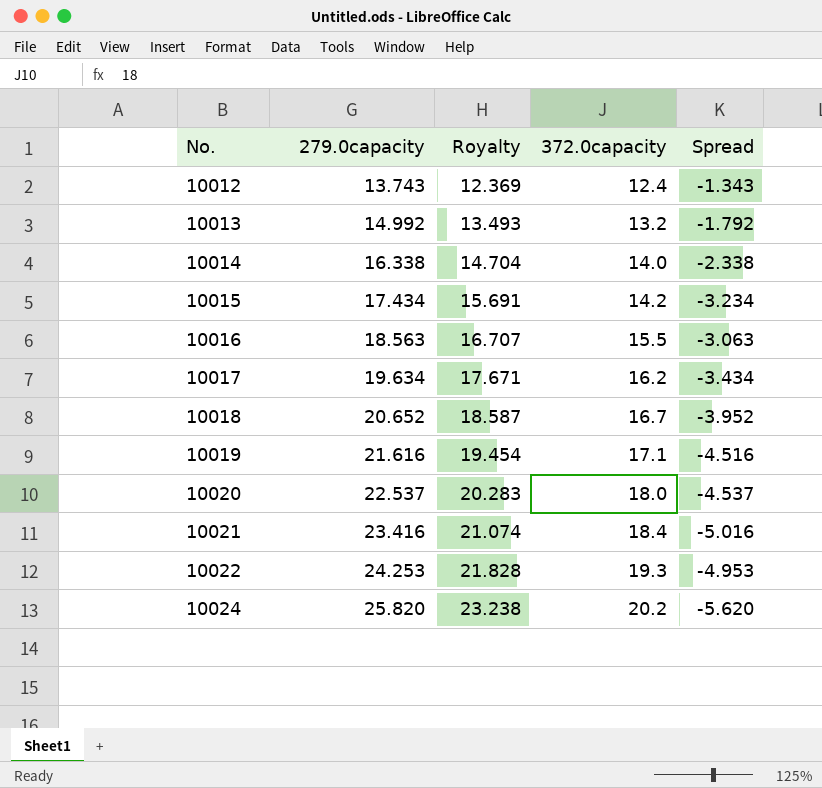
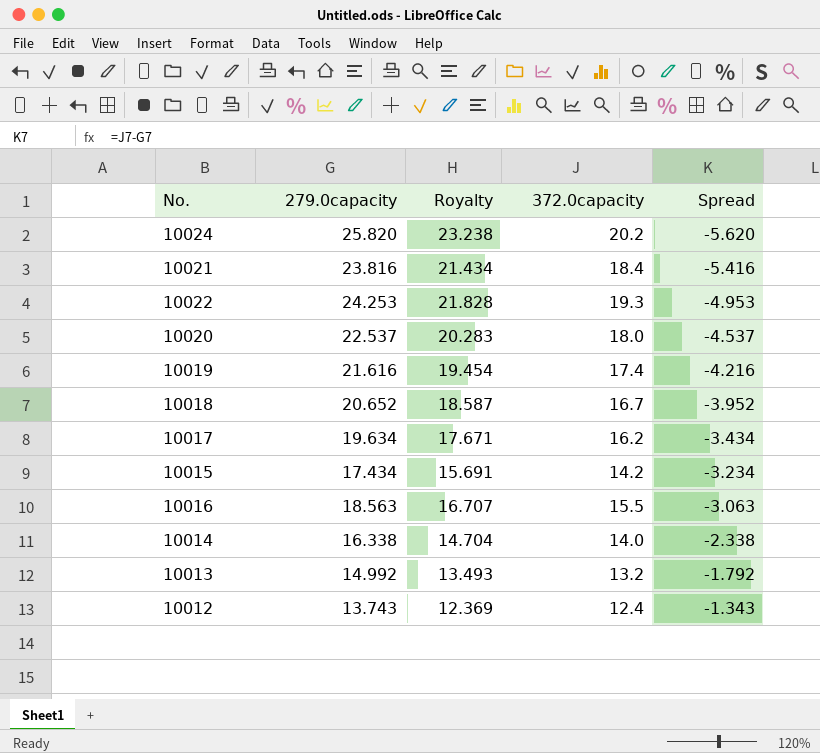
row order: No. ascending -> Spread ascending
10021 | 279.0capacity: 23.416 -> 23.816
10021 | Royalty: 21.074 -> 21.434
10021 | Spread: -5.016 -> -5.416
10019 | 372.0capacity: 17.1 -> 17.4
10019 | Spread: -4.516 -> -4.216

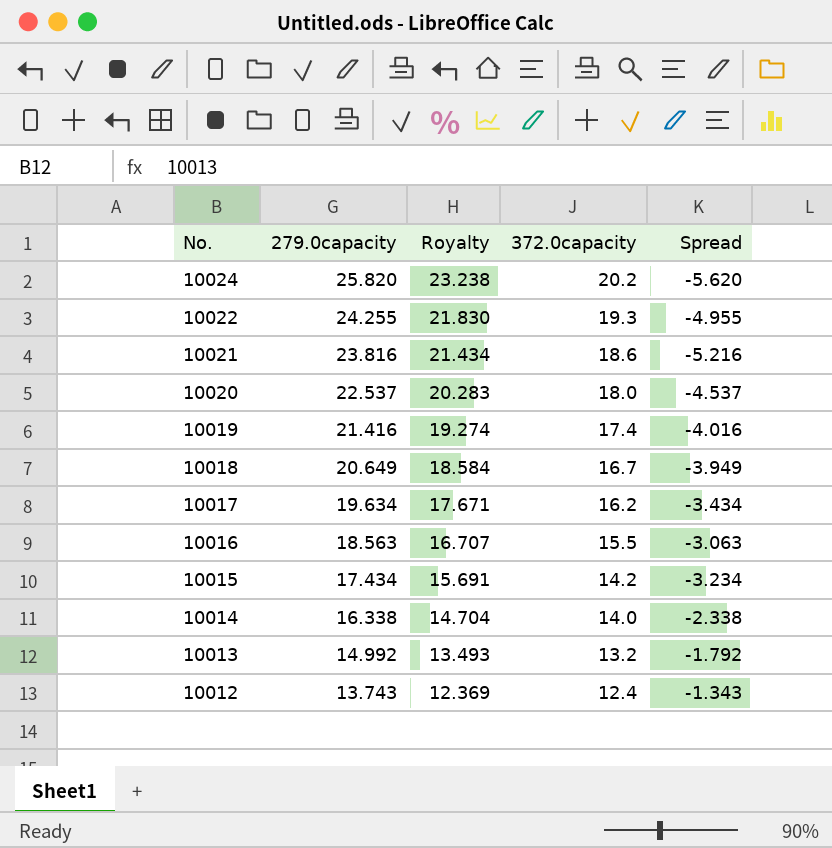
row order: Spread ascending -> No. descending
10022 | 279.0capacity: 24.253 -> 24.255
10022 | Royalty: 21.828 -> 21.830
10022 | Spread: -4.953 -> -4.955
10021 | 372.0capacity: 18.4 -> 18.6
10021 | Spread: -5.416 -> -5.216
10019 | 279.0capacity: 21.616 -> 21.416
10019 | Royalty: 19.454 -> 19.274
10019 | Spread: -4.216 -> -4.016
10018 | 279.0capacity: 20.652 -> 20.649
10018 | Royalty: 18.587 -> 18.584
10018 | Spread: -3.952 -> -3.949

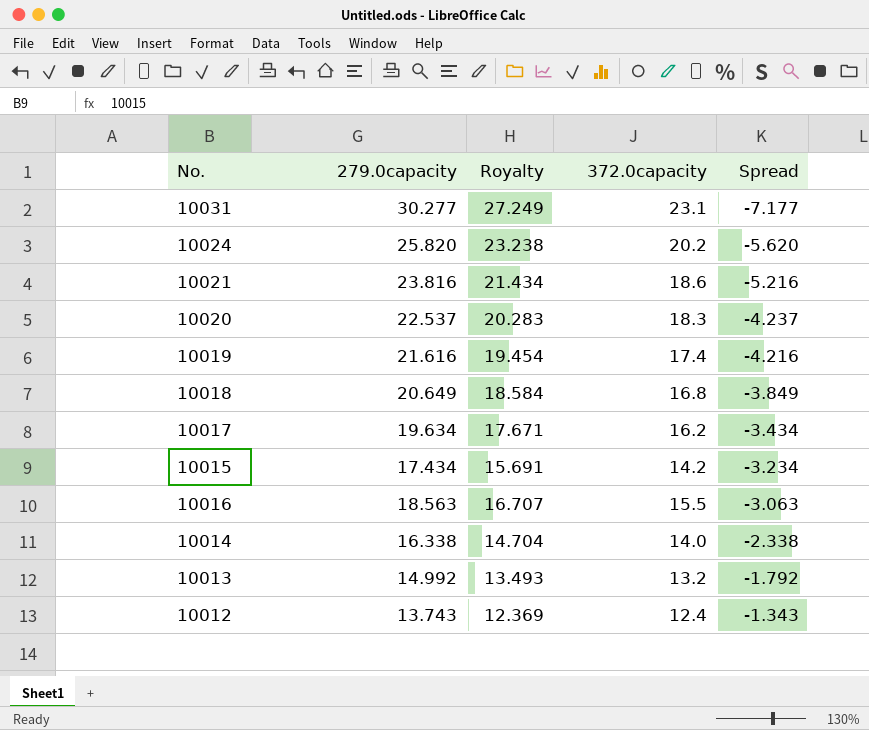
row order: No. descending -> Spread ascending
row 10022: 24.255 | 21.830 | 19.3 | -4.955 -> none
row 10031: none -> 30.277 | 27.249 | 23.1 | -7.177
10020 | 372.0capacity: 18.0 -> 18.3
10020 | Spread: -4.537 -> -4.237
10019 | 279.0capacity: 21.416 -> 21.616
10019 | Royalty: 19.274 -> 19.454
10019 | Spread: -4.016 -> -4.216
10018 | 372.0capacity: 16.7 -> 16.8
10018 | Spread: -3.949 -> -3.849

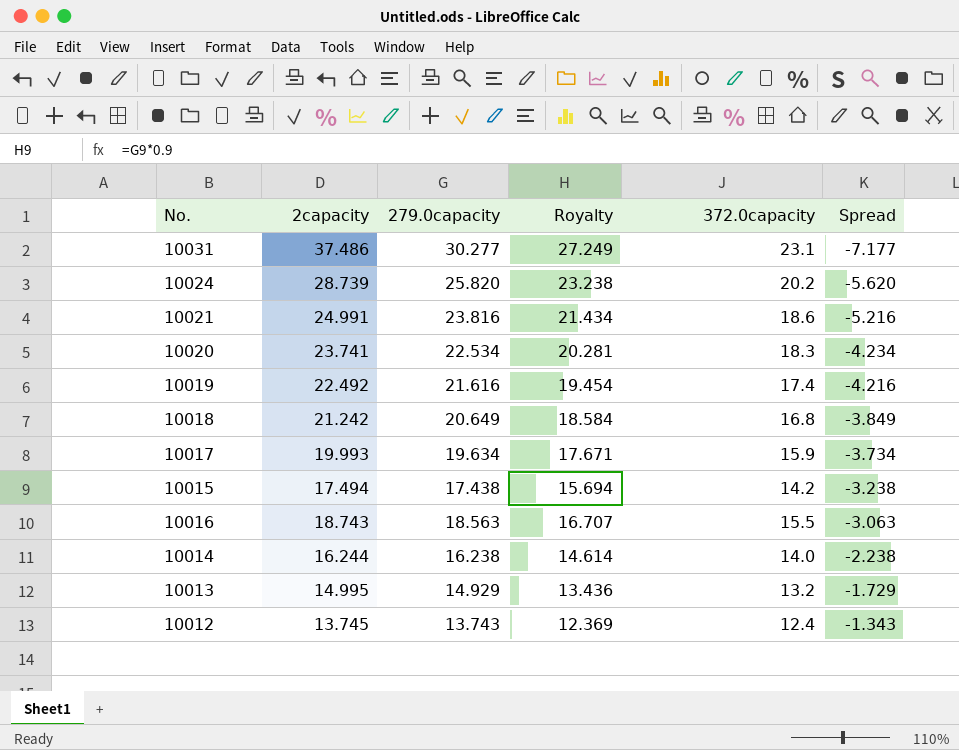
column 2capacity | position: none -> 2
10020 | 279.0capacity: 22.537 -> 22.534
10020 | Royalty: 20.283 -> 20.281
10020 | Spread: -4.237 -> -4.234
10017 | 372.0capacity: 16.2 -> 15.9
10017 | Spread: -3.434 -> -3.734
10015 | 279.0capacity: 17.434 -> 17.438
10015 | Royalty: 15.691 -> 15.694
10015 | Spread: -3.234 -> -3.238
10014 | 279.0capacity: 16.338 -> 16.238
10014 | Royalty: 14.704 -> 14.614
10014 | Spread: -2.338 -> -2.238
10013 | 279.0capacity: 14.992 -> 14.929
10013 | Royalty: 13.493 -> 13.436
10013 | Spread: -1.792 -> -1.729

